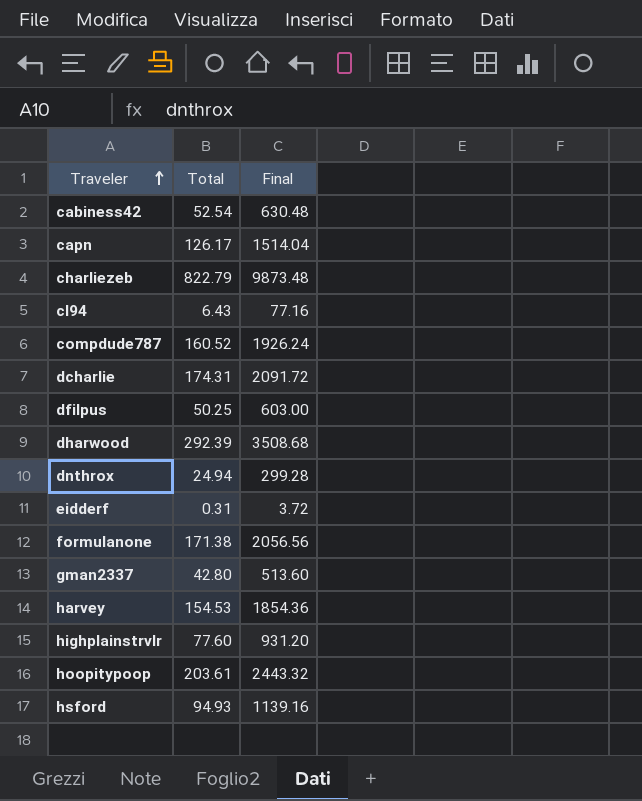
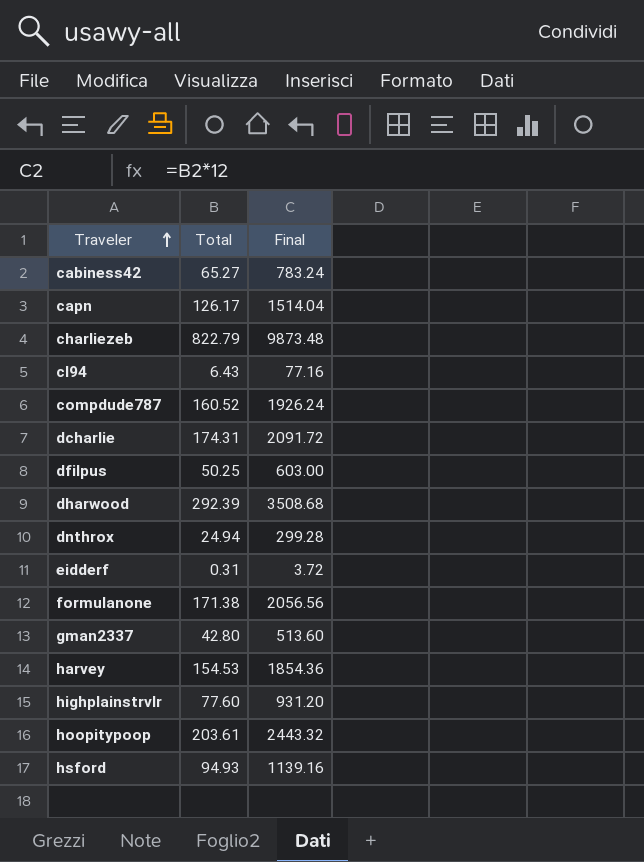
cabiness42 | Total: 52.54 -> 65.27
cabiness42 | Final: 630.48 -> 783.24

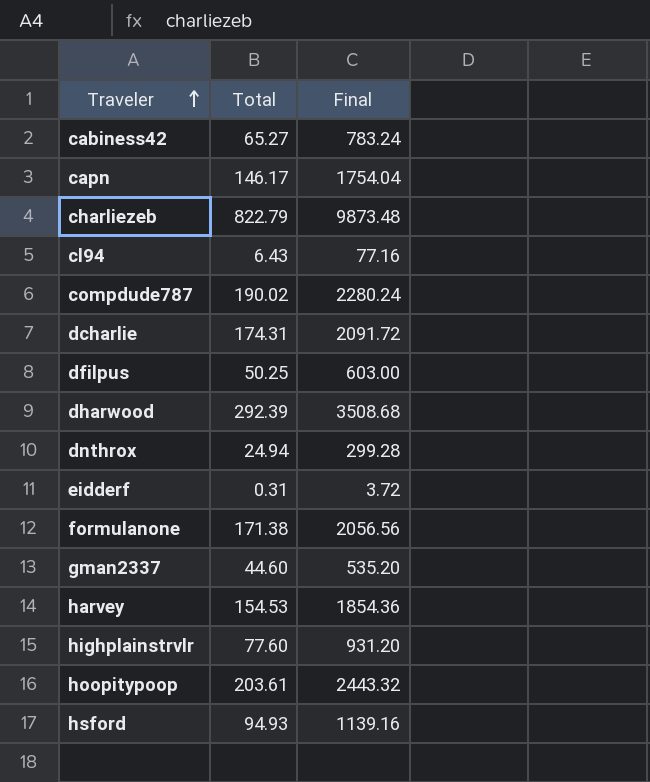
capn | Total: 126.17 -> 146.17
capn | Final: 1514.04 -> 1754.04
compdude787 | Total: 160.52 -> 190.02
compdude787 | Final: 1926.24 -> 2280.24
gman2337 | Total: 42.80 -> 44.60
gman2337 | Final: 513.60 -> 535.20

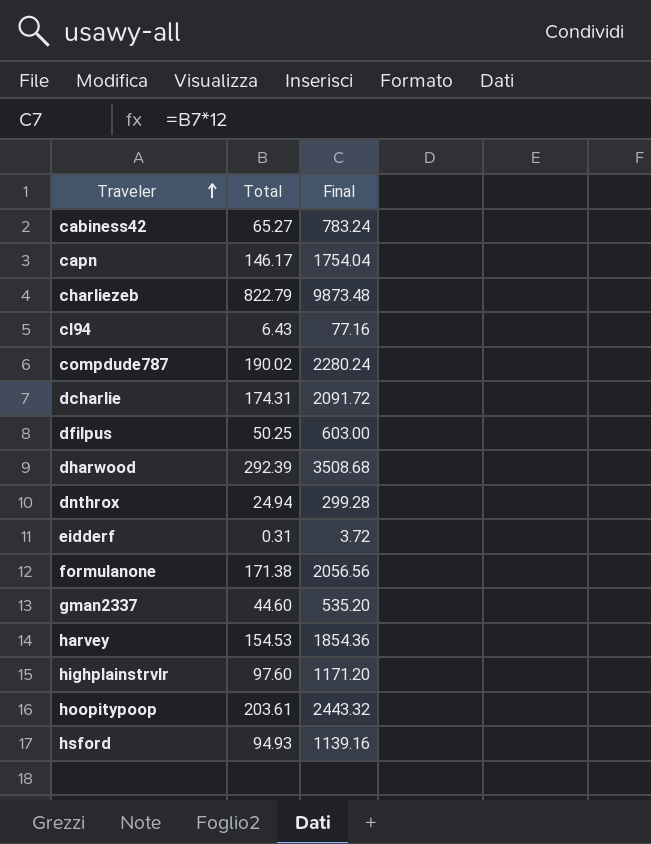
highplainstrvlr | Total: 77.60 -> 97.60
highplainstrvlr | Final: 931.20 -> 1171.20

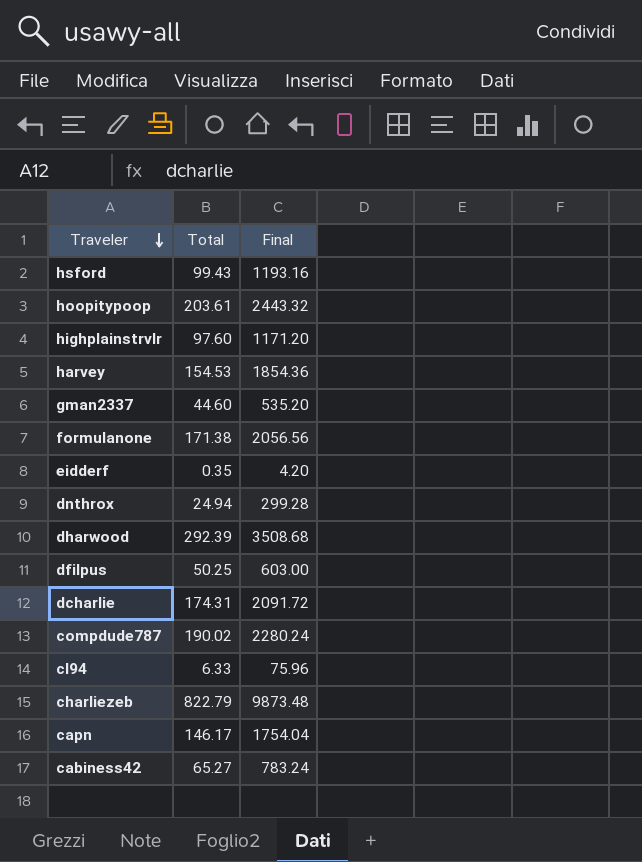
row order: Traveler ascending -> Traveler descending
hsford | Total: 94.93 -> 99.43
hsford | Final: 1139.16 -> 1193.16
eidderf | Total: 0.31 -> 0.35
eidderf | Final: 3.72 -> 4.20
cl94 | Total: 6.43 -> 6.33
cl94 | Final: 77.16 -> 75.96

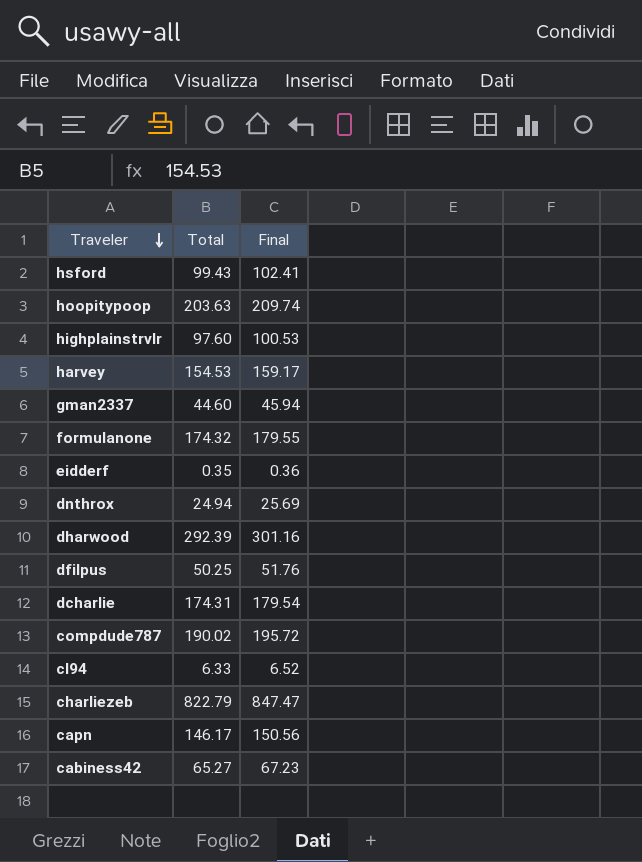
column Final | formula: [Total] * 12 -> [Total] * 1.03
hoopitypoop | Total: 203.61 -> 203.63
formulanone | Total: 171.38 -> 174.32

